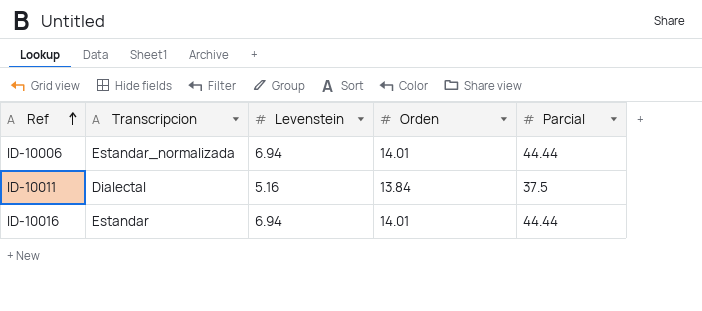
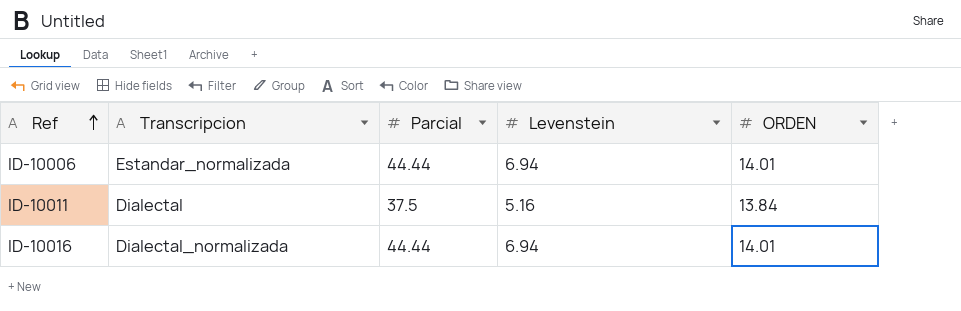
column Parcial | position: 5 -> 3
column name: Orden -> ORDEN
ID-10016 | Transcripcion: Estandar -> Dialectal_normalizada

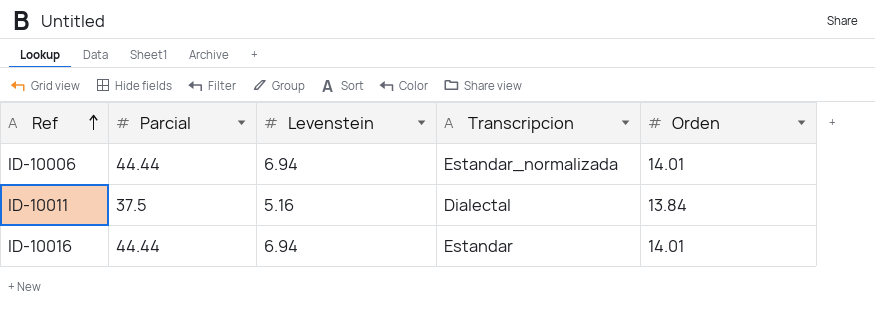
column Transcripcion | position: 2 -> 4
column name: ORDEN -> Orden
ID-10016 | Transcripcion: Dialectal_normalizada -> Estandar

